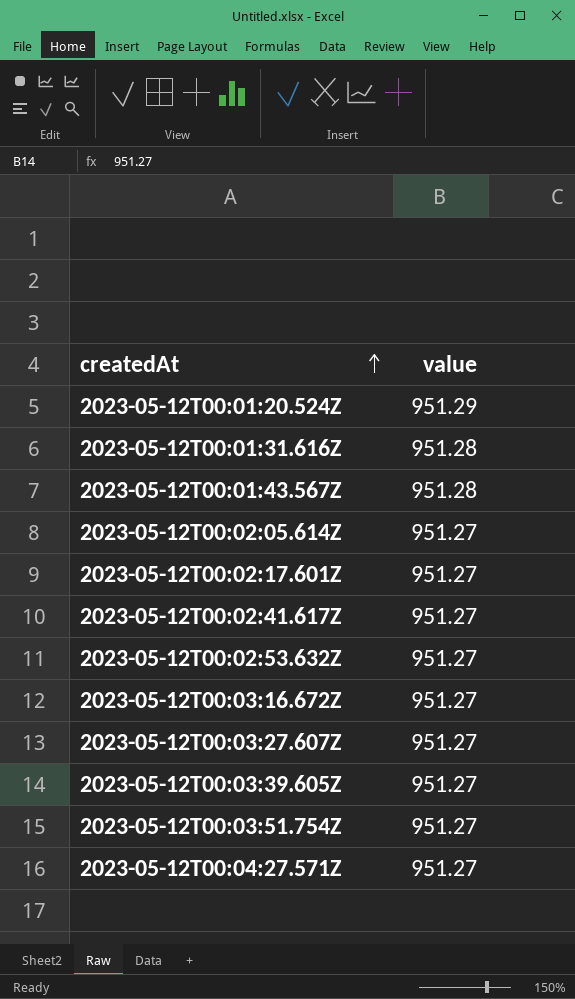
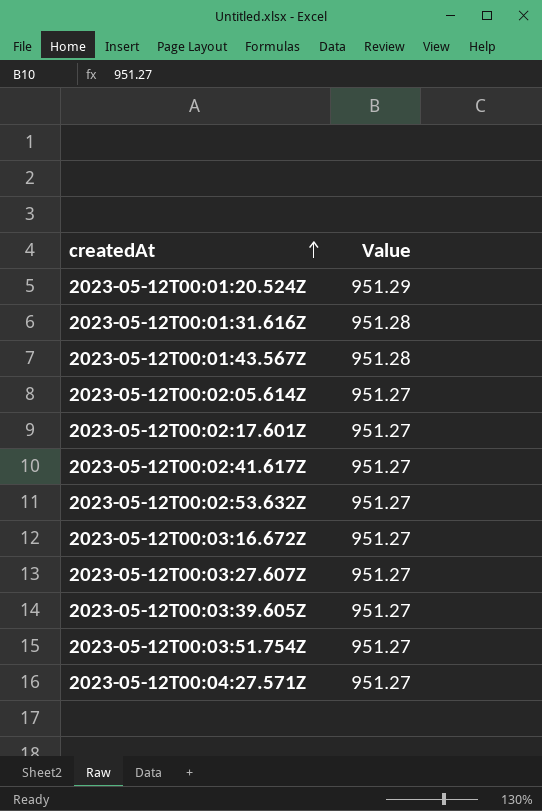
column name: value -> Value

